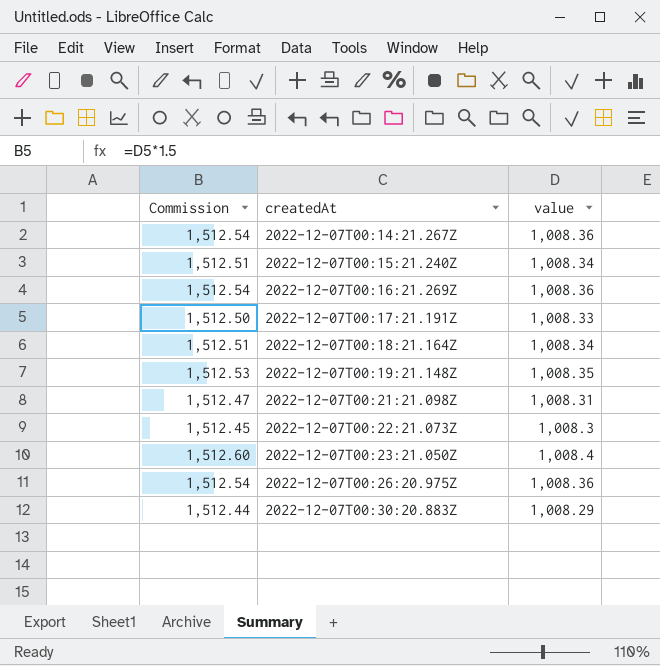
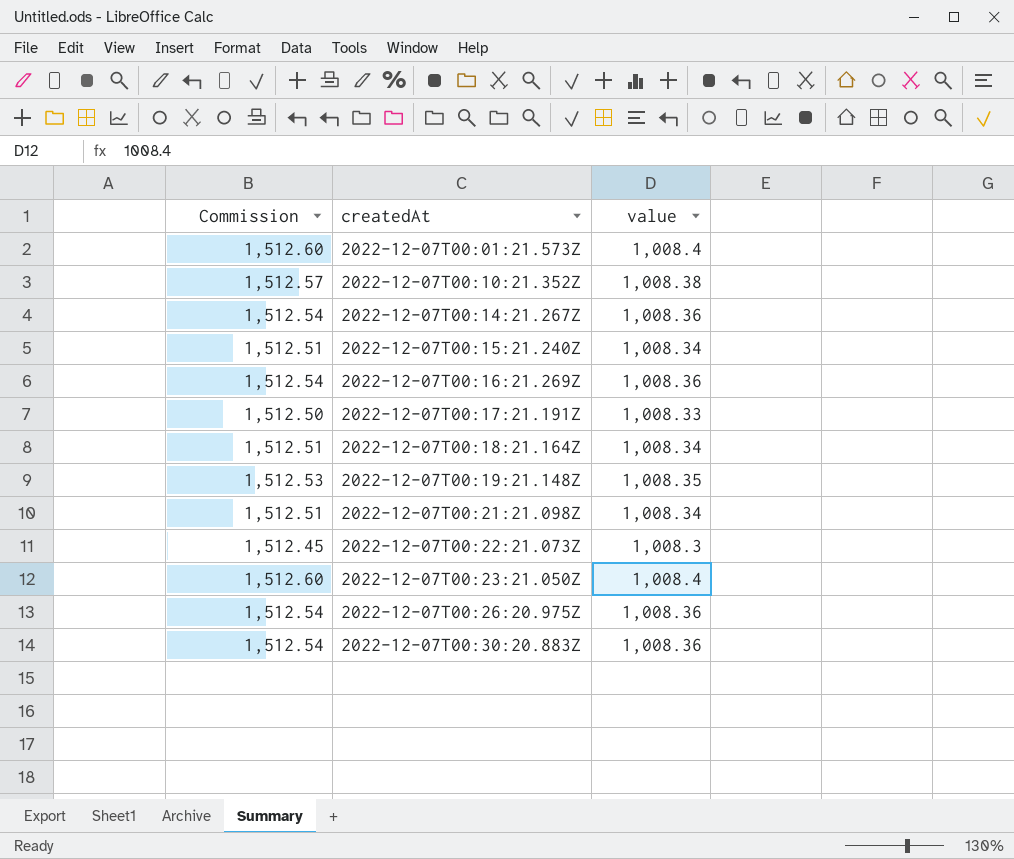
row 2022-12-07T00:01:21.573Z: none -> 1,512.60 | 1,008.4
row 2022-12-07T00:10:21.352Z: none -> 1,512.57 | 1,008.38
2022-12-07T00:21:21.098Z | Commission: 1,512.47 -> 1,512.51
2022-12-07T00:21:21.098Z | value: 1,008.31 -> 1,008.34
2022-12-07T00:30:20.883Z | Commission: 1,512.44 -> 1,512.54
2022-12-07T00:30:20.883Z | value: 1,008.29 -> 1,008.36

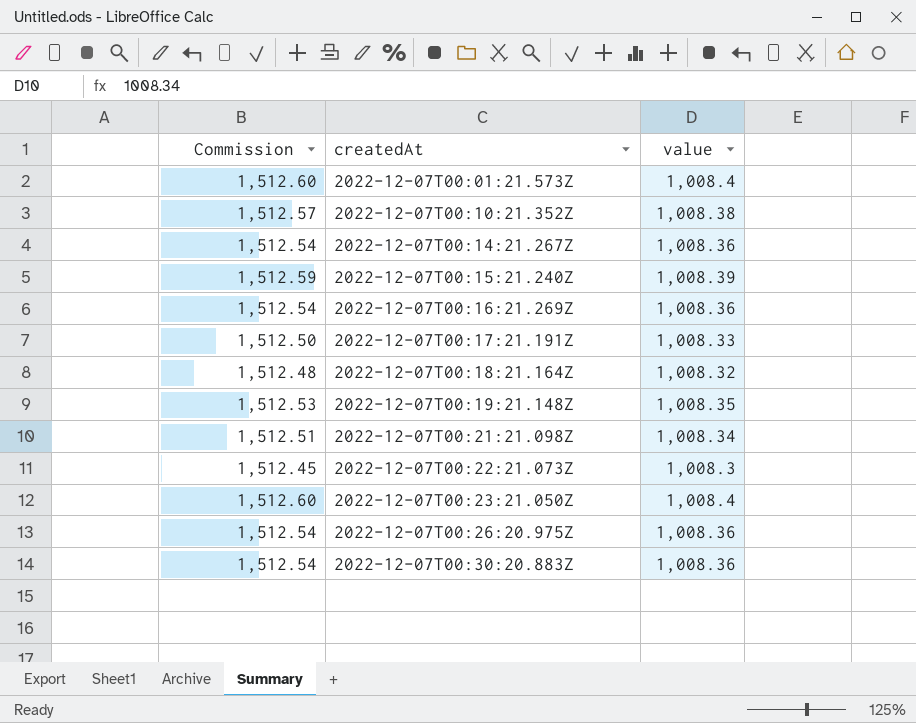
2022-12-07T00:15:21.240Z | Commission: 1,512.51 -> 1,512.59
2022-12-07T00:15:21.240Z | value: 1,008.34 -> 1,008.39
2022-12-07T00:18:21.164Z | Commission: 1,512.51 -> 1,512.48
2022-12-07T00:18:21.164Z | value: 1,008.34 -> 1,008.32

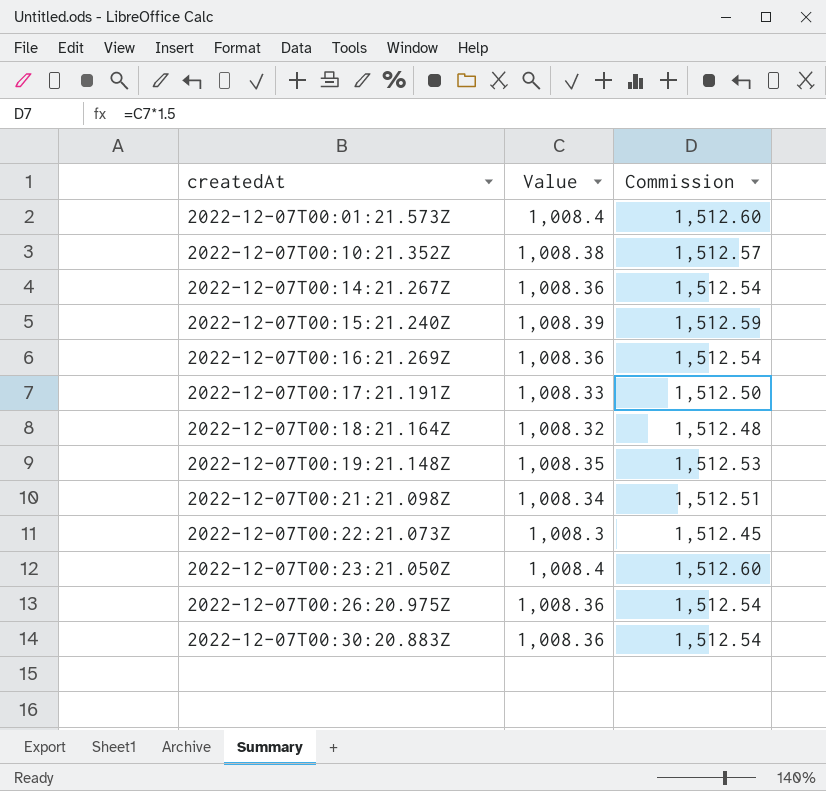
column name: value -> Value
column Commission | position: 1 -> 3

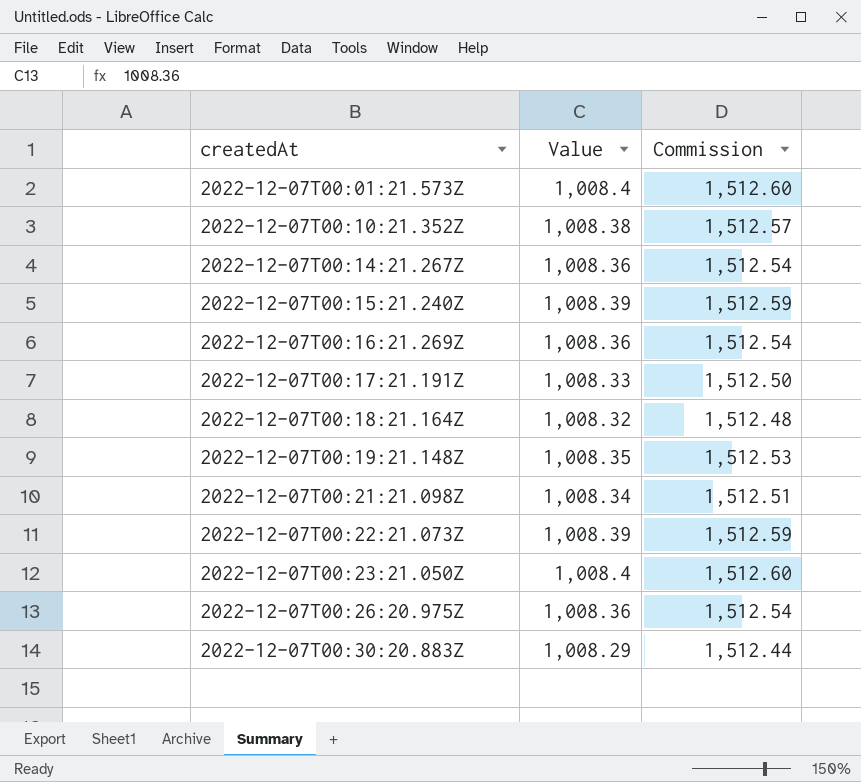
2022-12-07T00:22:21.073Z | Value: 1,008.3 -> 1,008.39
2022-12-07T00:22:21.073Z | Commission: 1,512.45 -> 1,512.59
2022-12-07T00:30:20.883Z | Value: 1,008.36 -> 1,008.29
2022-12-07T00:30:20.883Z | Commission: 1,512.54 -> 1,512.44

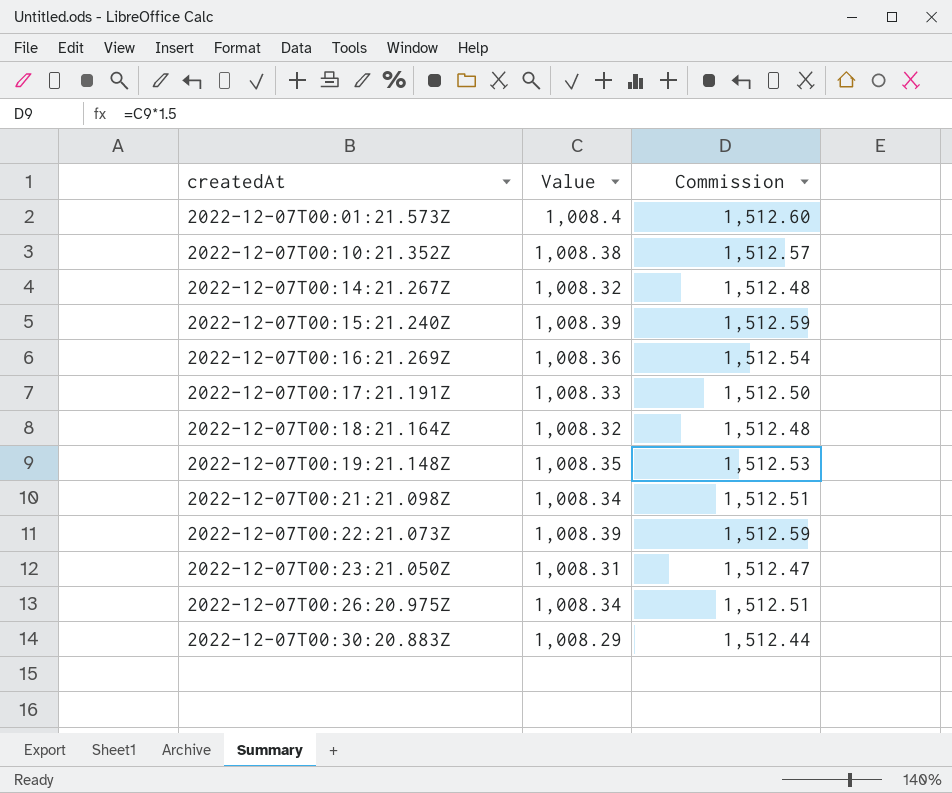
2022-12-07T00:14:21.267Z | Value: 1,008.36 -> 1,008.32
2022-12-07T00:14:21.267Z | Commission: 1,512.54 -> 1,512.48
2022-12-07T00:23:21.050Z | Value: 1,008.4 -> 1,008.31
2022-12-07T00:23:21.050Z | Commission: 1,512.60 -> 1,512.47
2022-12-07T00:26:20.975Z | Value: 1,008.36 -> 1,008.34
2022-12-07T00:26:20.975Z | Commission: 1,512.54 -> 1,512.51

